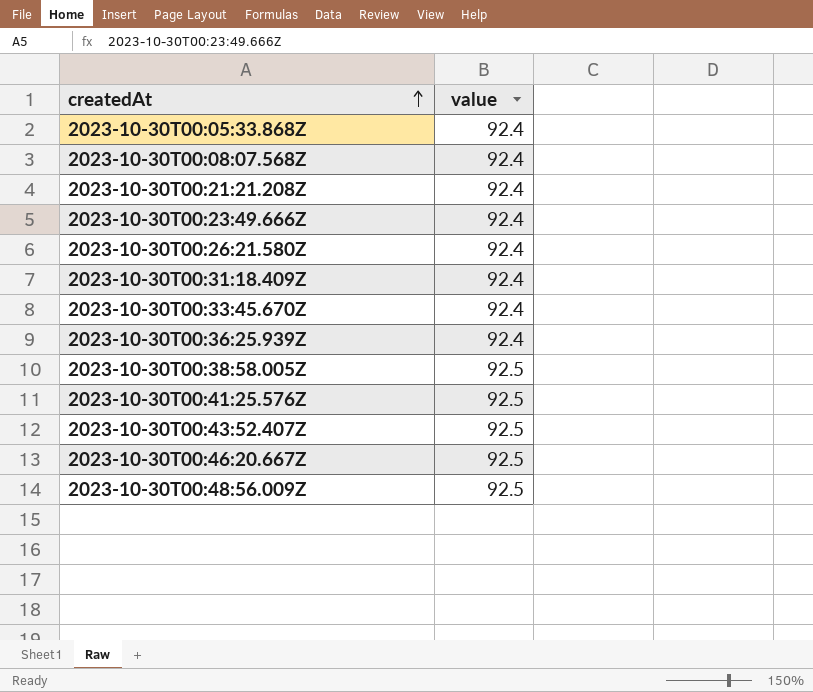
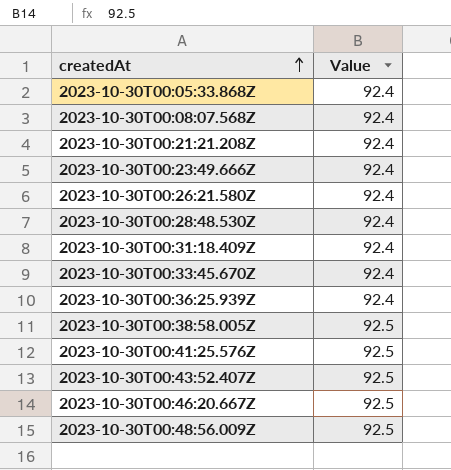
column name: value -> Value
row 2023-10-30T00:28:48.530Z: none -> 92.4

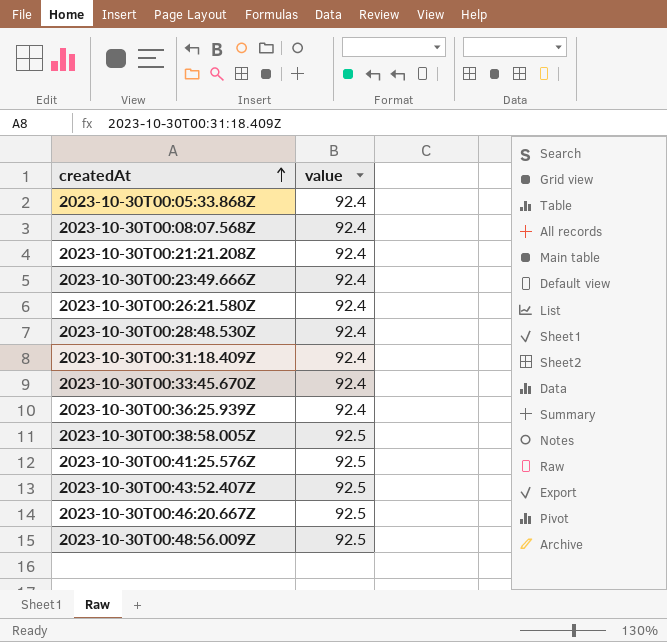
column name: Value -> value

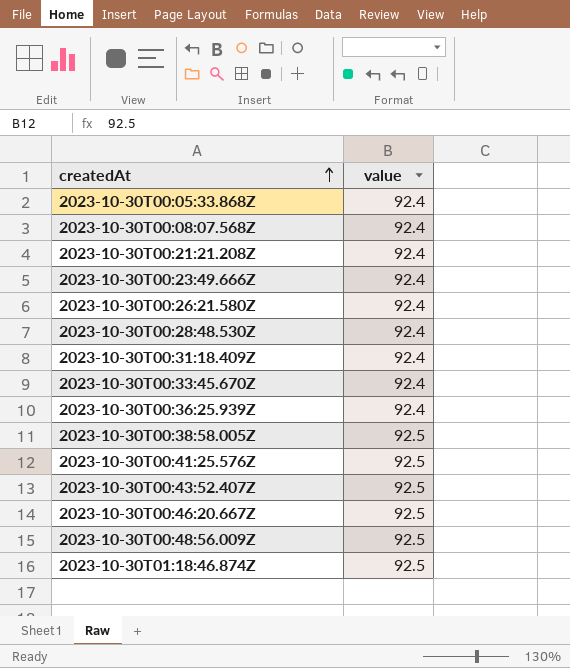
row 2023-10-30T01:18:46.874Z: none -> 92.5

